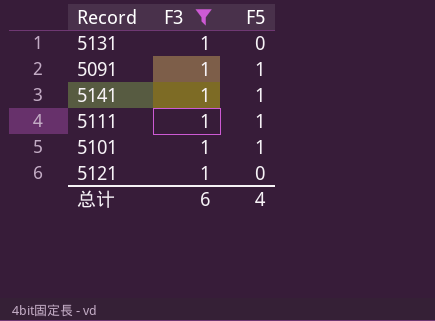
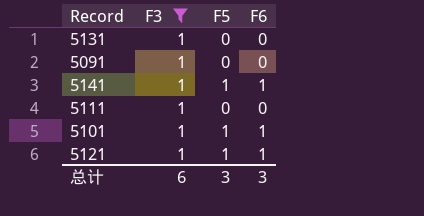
column F6 | position: none -> 4
5091 | F5: 1 -> 0
5111 | F5: 1 -> 0
5121 | F5: 0 -> 1
总计 | F5: 4 -> 3

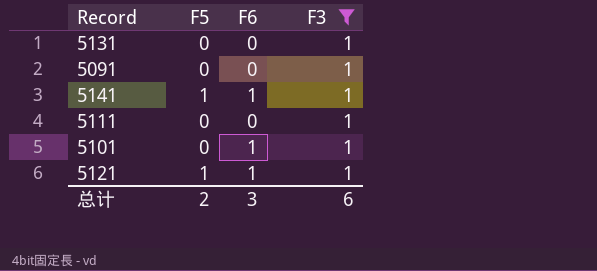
column F3 | position: 2 -> 4
5101 | F5: 1 -> 0
总计 | F5: 3 -> 2

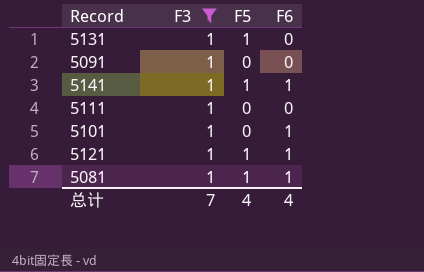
column F3 | position: 4 -> 2
5131 | F5: 0 -> 1
row 5081: none -> 1 | 1 | 1
总计 | F3: 6 -> 7
总计 | F5: 2 -> 4
总计 | F6: 3 -> 4

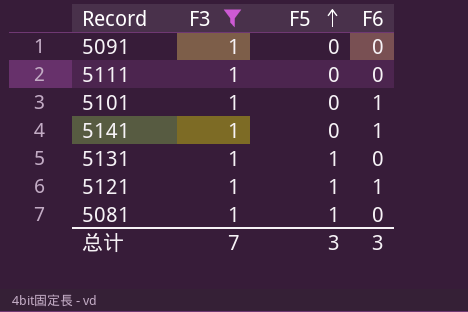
row order: none -> F5 ascending
5141 | F5: 1 -> 0
5081 | F6: 1 -> 0
总计 | F5: 4 -> 3
总计 | F6: 4 -> 3

